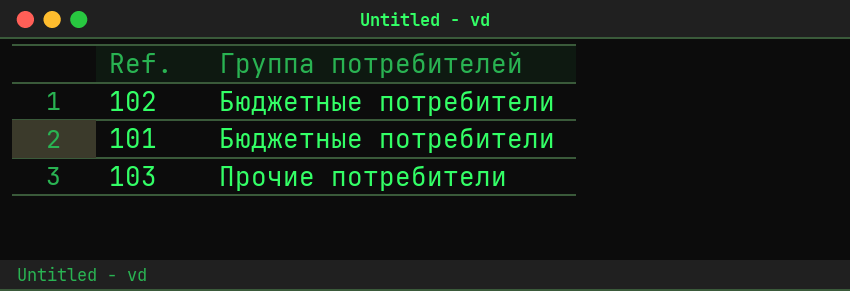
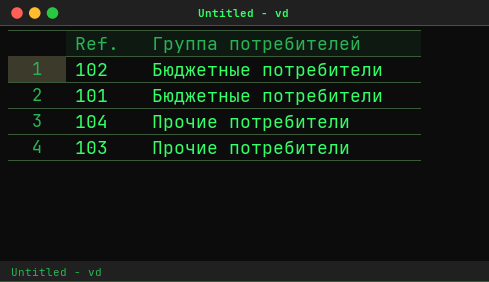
row 104: none -> Прочие потребители

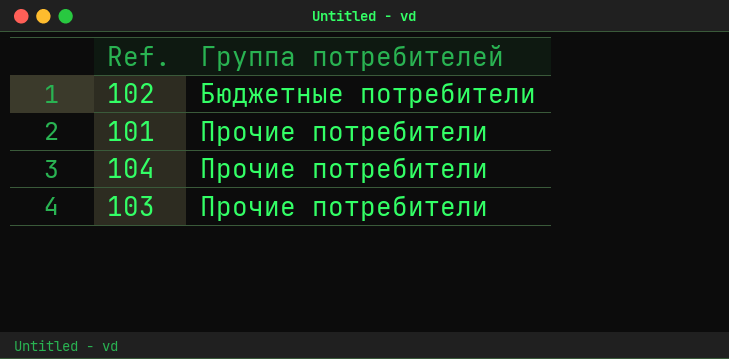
101 | Группа потребителей: Бюджетные потребители -> Прочие потребители

